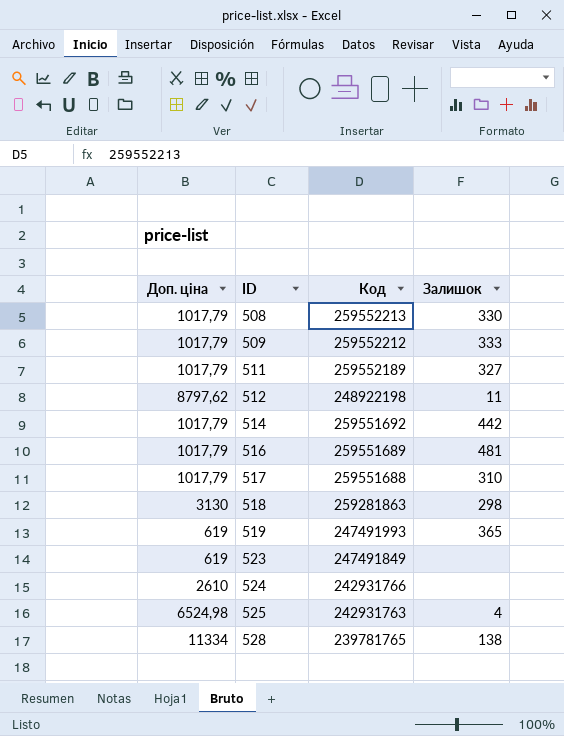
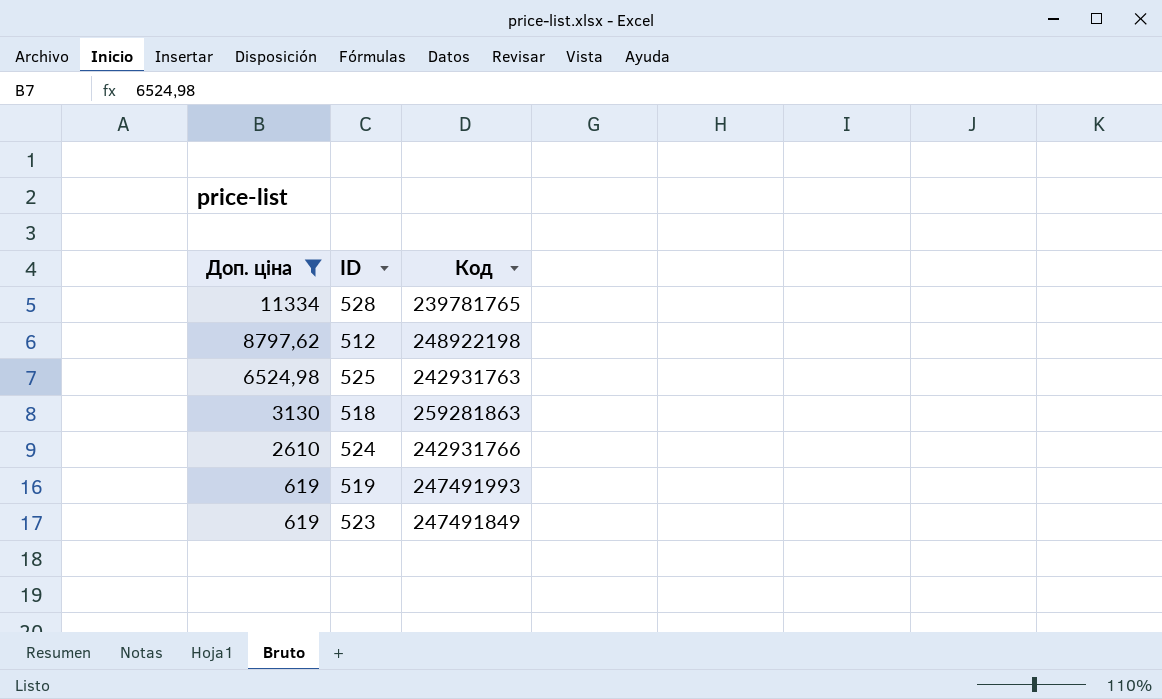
filter: none -> Доп. ціна != 1017,79
row order: ID ascending -> Доп. ціна descending
column Залишок | position: 4 -> none

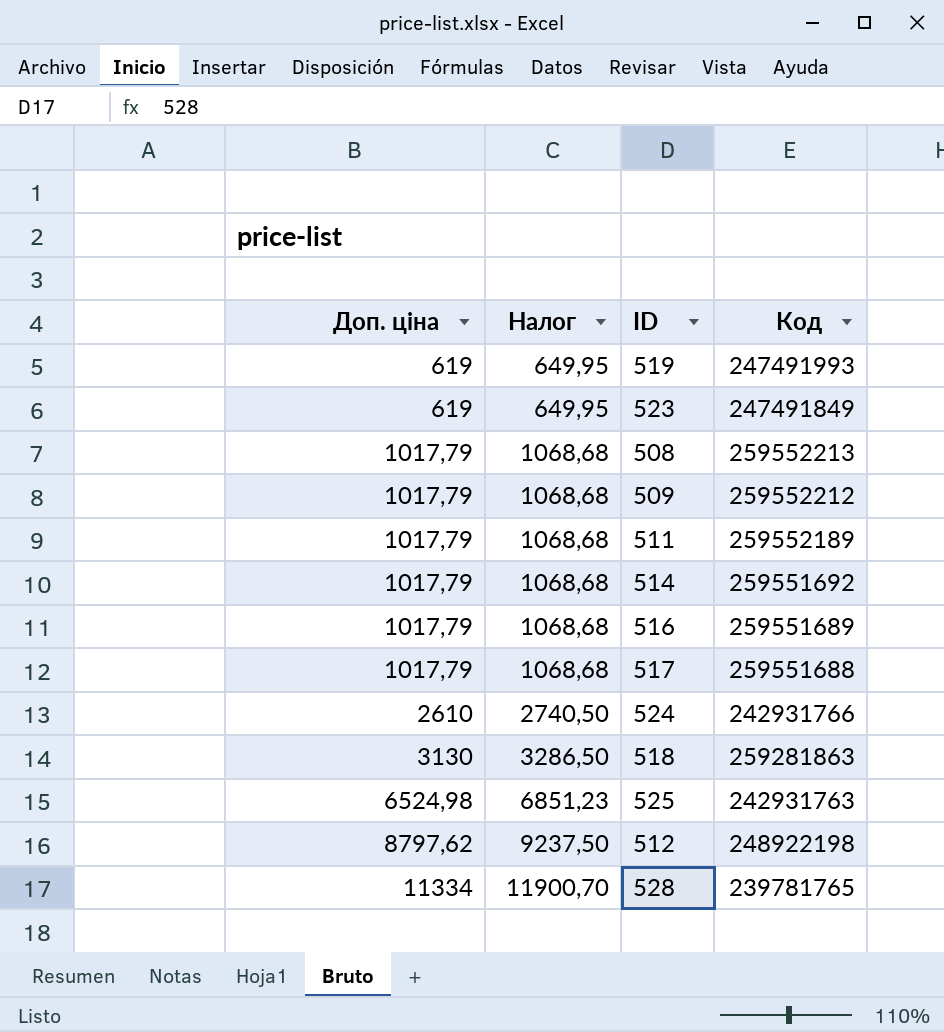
filter: Доп. ціна != 1017,79 -> none
row order: Доп. ціна descending -> Доп. ціна ascending
column Налог | formula: none -> [Доп. ціна] * 1,05

